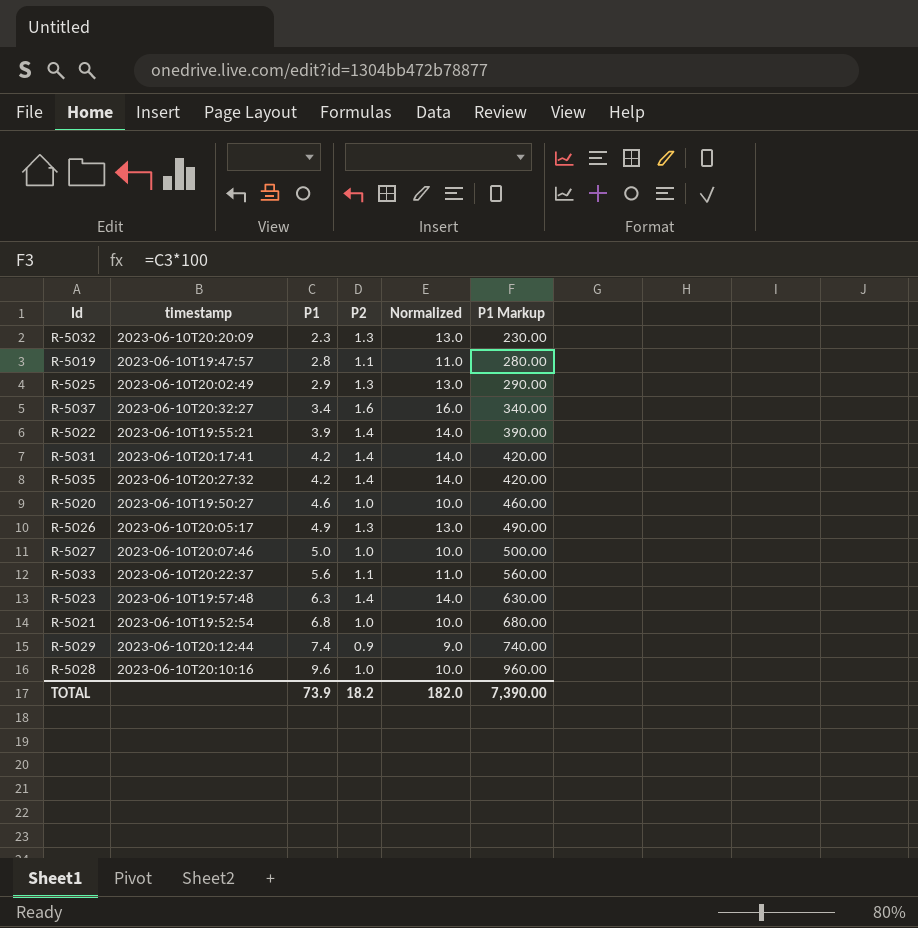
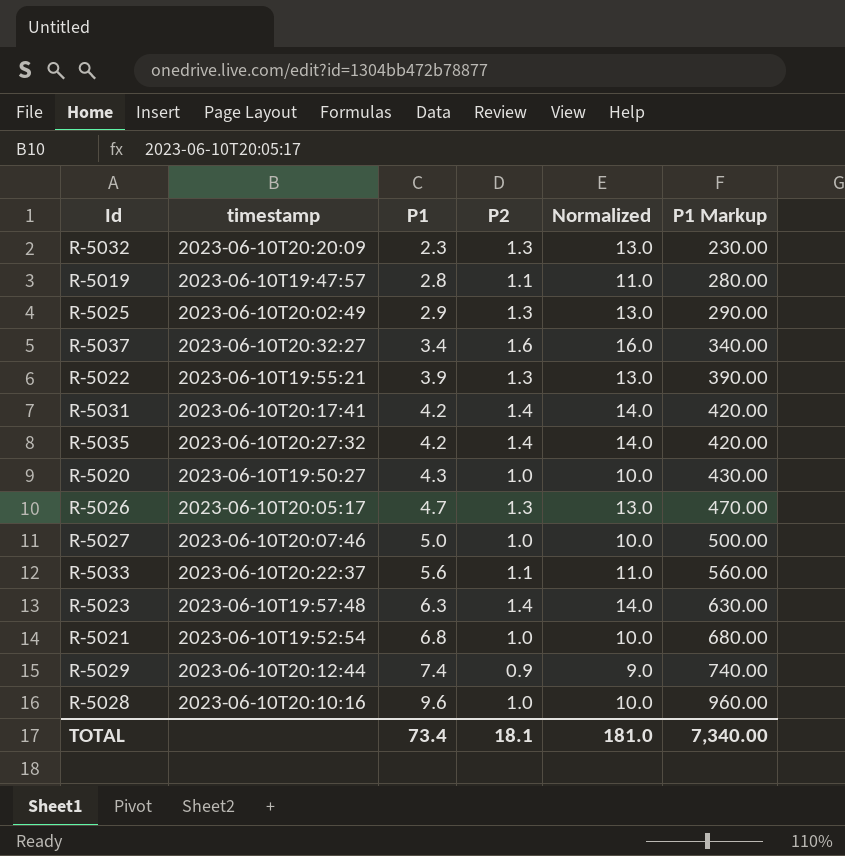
R-5022 | P2: 1.4 -> 1.3
R-5022 | Normalized: 14.0 -> 13.0
R-5020 | P1: 4.6 -> 4.3
R-5020 | P1 Markup: 460.00 -> 430.00
R-5026 | P1: 4.9 -> 4.7
R-5026 | P1 Markup: 490.00 -> 470.00
TOTAL | P1: 73.9 -> 73.4
TOTAL | P2: 18.2 -> 18.1
TOTAL | Normalized: 182.0 -> 181.0
TOTAL | P1 Markup: 7,390.00 -> 7,340.00

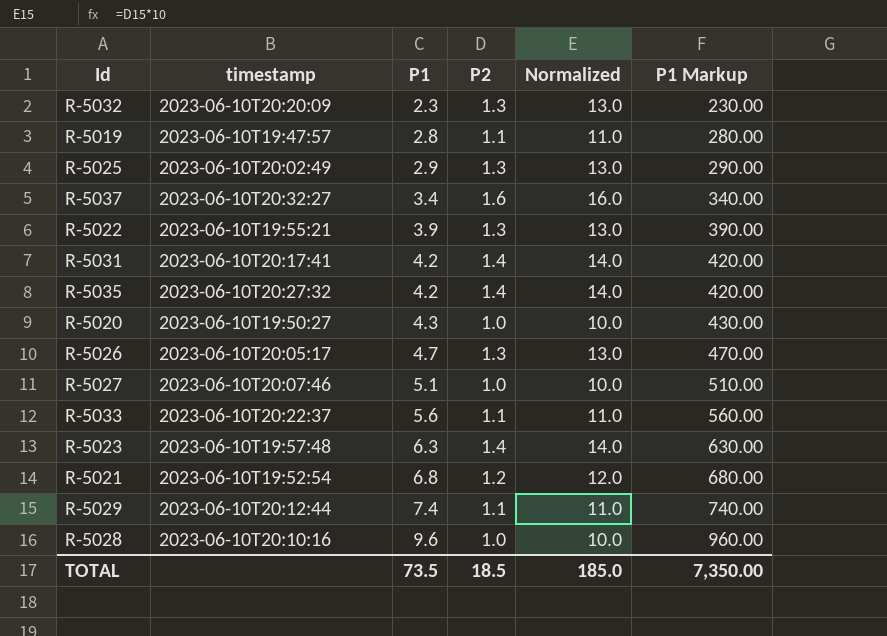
R-5027 | P1: 5.0 -> 5.1
R-5027 | P1 Markup: 500.00 -> 510.00
R-5021 | P2: 1.0 -> 1.2
R-5021 | Normalized: 10.0 -> 12.0
R-5029 | P2: 0.9 -> 1.1
R-5029 | Normalized: 9.0 -> 11.0
TOTAL | P1: 73.4 -> 73.5
TOTAL | P2: 18.1 -> 18.5
TOTAL | Normalized: 181.0 -> 185.0
TOTAL | P1 Markup: 7,340.00 -> 7,350.00

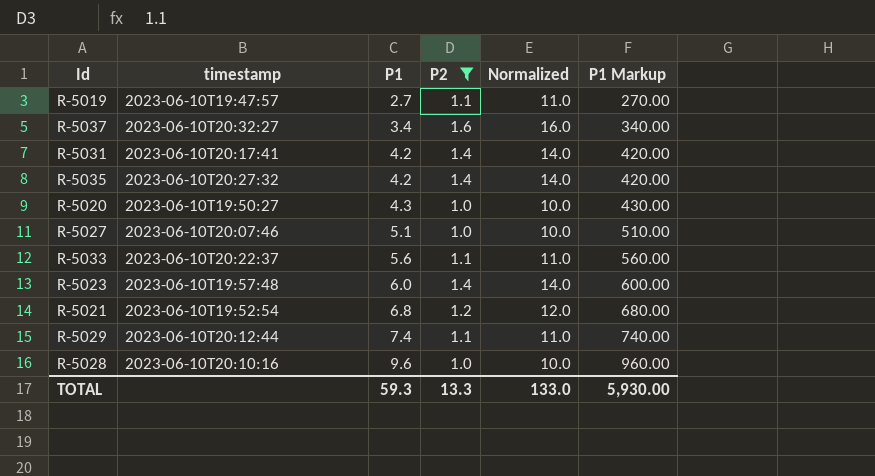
filter: none -> P2 != 1.3
R-5019 | P1: 2.8 -> 2.7
R-5019 | P1 Markup: 280.00 -> 270.00
R-5023 | P1: 6.3 -> 6.0
R-5023 | P1 Markup: 630.00 -> 600.00
TOTAL | P1: 73.5 -> 59.3
TOTAL | P2: 18.5 -> 13.3
TOTAL | Normalized: 185.0 -> 133.0
TOTAL | P1 Markup: 7,350.00 -> 5,930.00

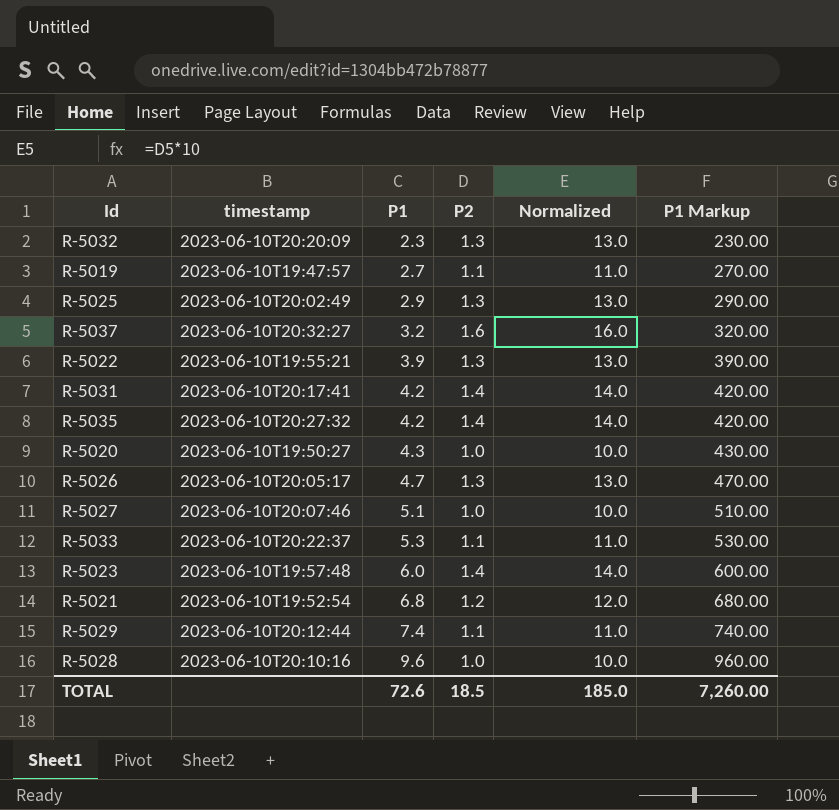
filter: P2 != 1.3 -> none
R-5037 | P1: 3.4 -> 3.2
R-5037 | P1 Markup: 340.00 -> 320.00
R-5033 | P1: 5.6 -> 5.3
R-5033 | P1 Markup: 560.00 -> 530.00
TOTAL | P1: 59.3 -> 72.6
TOTAL | P2: 13.3 -> 18.5
TOTAL | Normalized: 133.0 -> 185.0
TOTAL | P1 Markup: 5,930.00 -> 7,260.00

